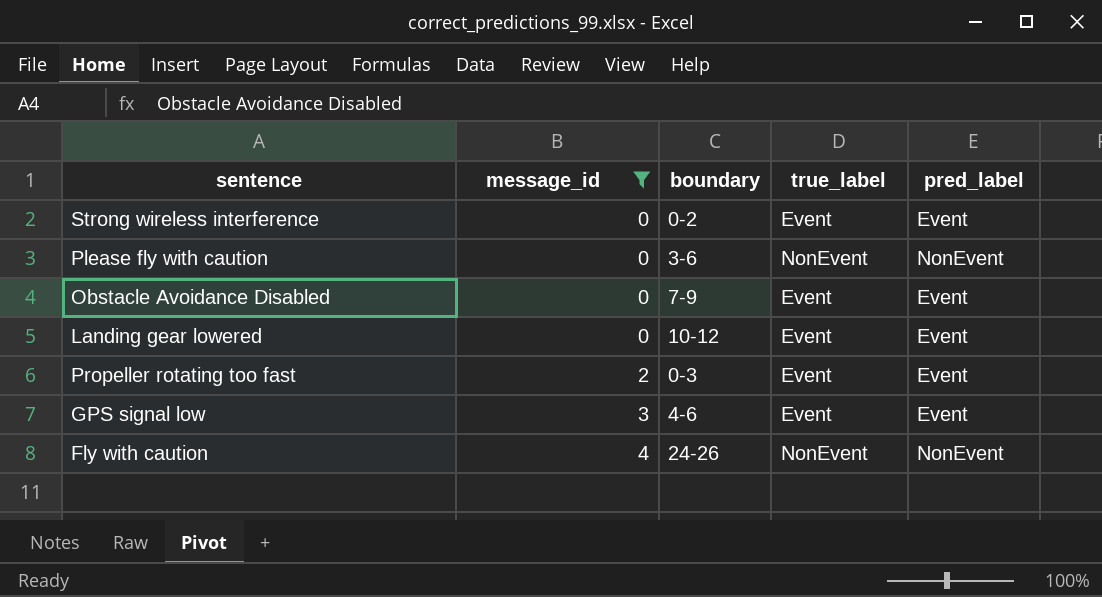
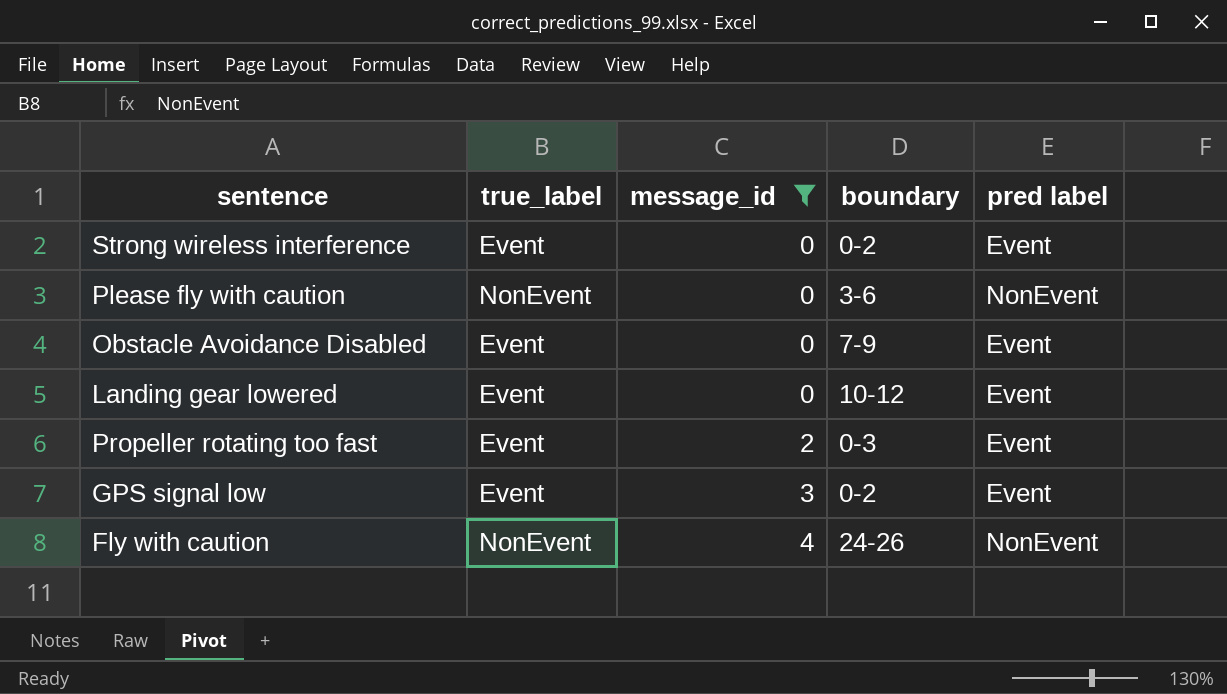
column true_label | position: 4 -> 2
column name: pred_label -> pred label
GPS signal low | boundary: 4-6 -> 0-2

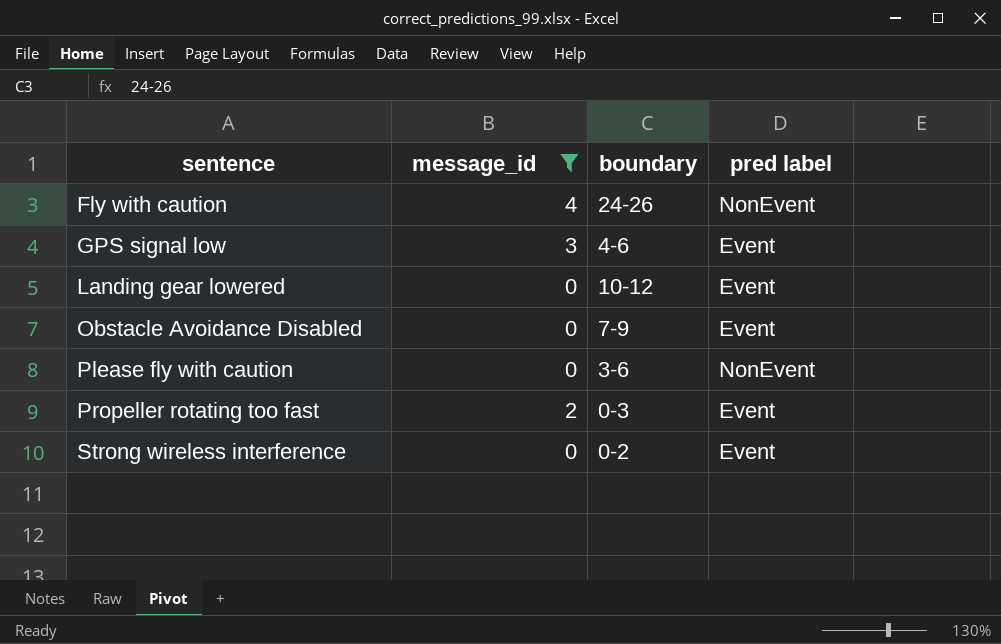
row order: message_id ascending -> sentence ascending
column true_label | position: 2 -> none
GPS signal low | boundary: 0-2 -> 4-6

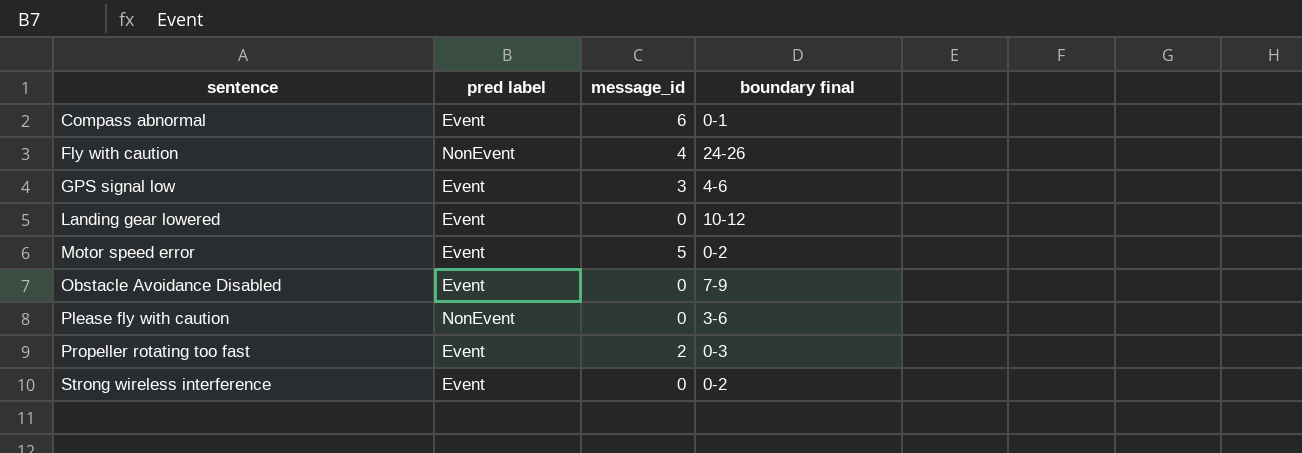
filter: message_id <= 4 -> none
column pred label | position: 4 -> 2
column name: boundary -> boundary final

